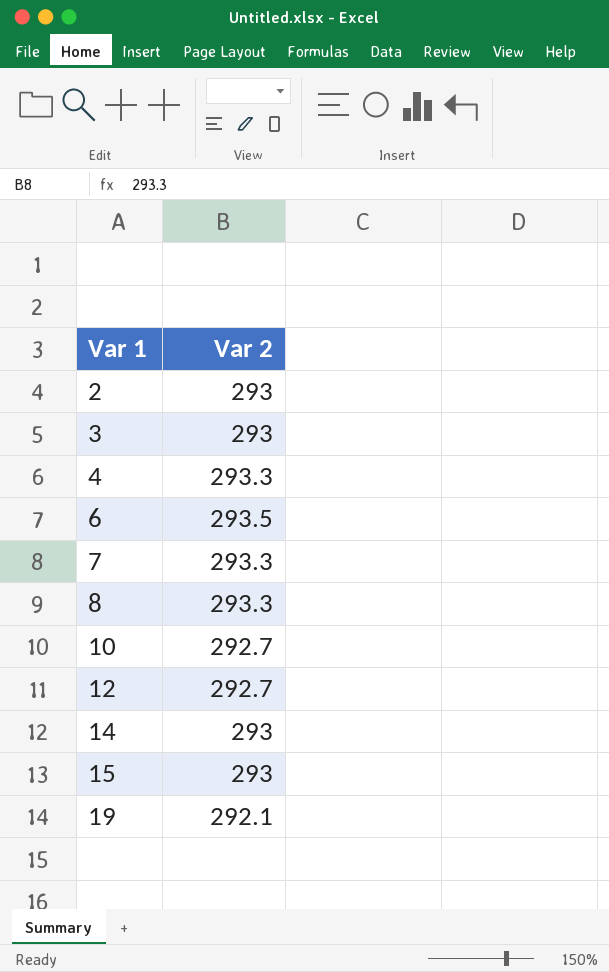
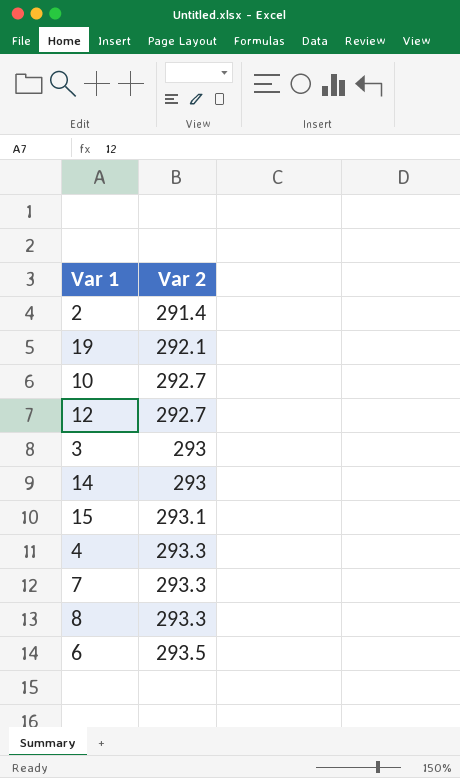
row order: Var 1 ascending -> Var 2 ascending
2 | Var 2: 293 -> 291.4
15 | Var 2: 293 -> 293.1

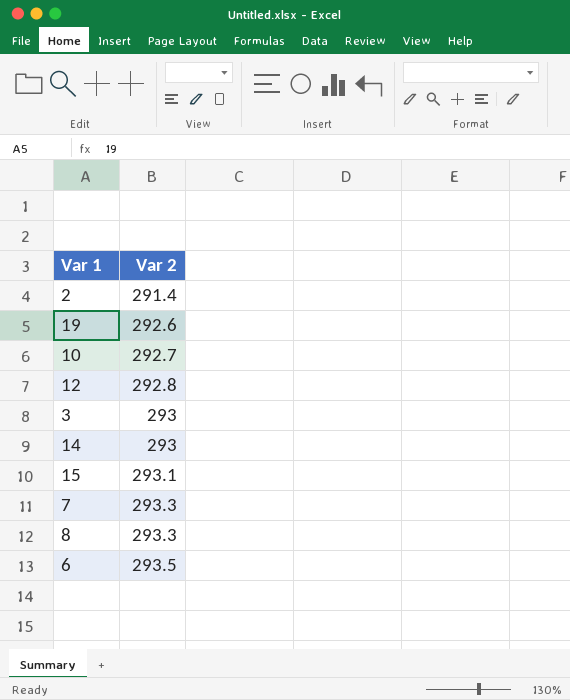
row 4: 293.3 -> none
19 | Var 2: 292.1 -> 292.6
12 | Var 2: 292.7 -> 292.8

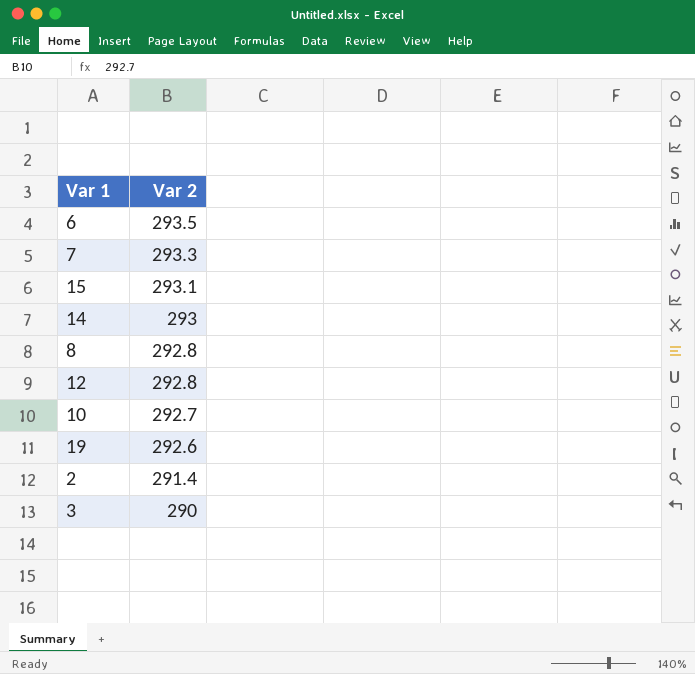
row order: Var 2 ascending -> Var 2 descending
8 | Var 2: 293.3 -> 292.8
3 | Var 2: 293 -> 290

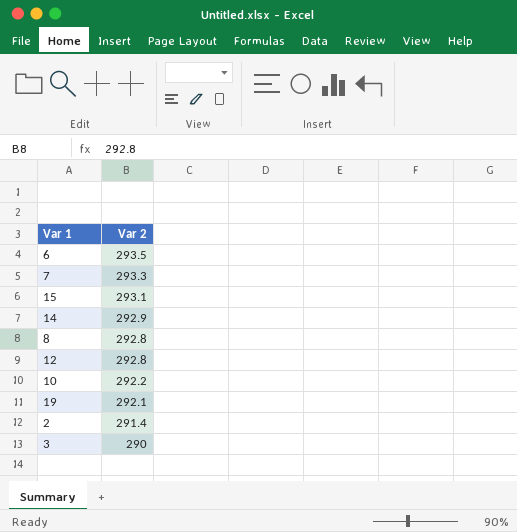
14 | Var 2: 293 -> 292.9
10 | Var 2: 292.7 -> 292.2
19 | Var 2: 292.6 -> 292.1

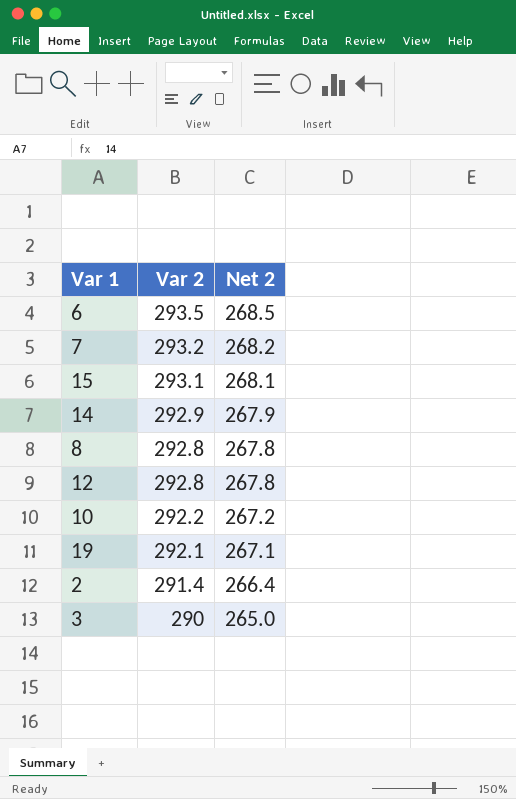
column Net 2 | formula: none -> [Var 2] - 25
7 | Var 2: 293.3 -> 293.2

